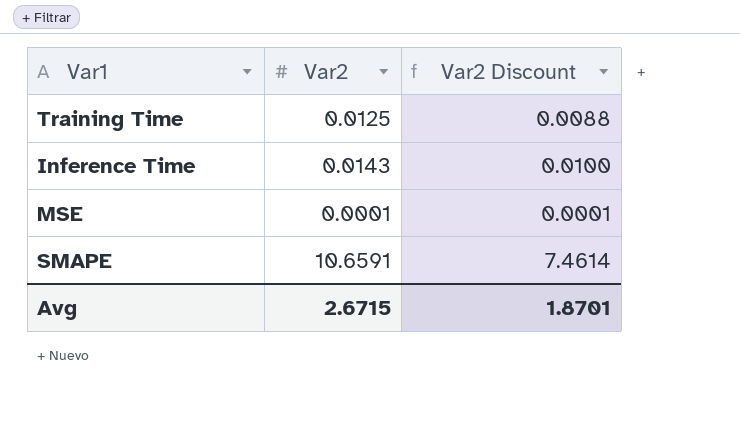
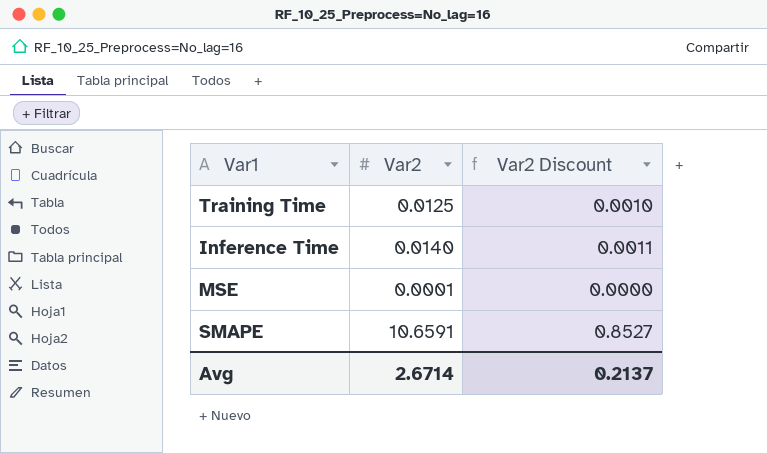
column Var2 Discount | formula: [Var2] * 0.7 -> [Var2] * 0.08
Inference Time | Var2: 0.0143 -> 0.0140
Avg | Var2: 2.6715 -> 2.6714
Avg | Var2 Discount: 1.8701 -> 0.2137

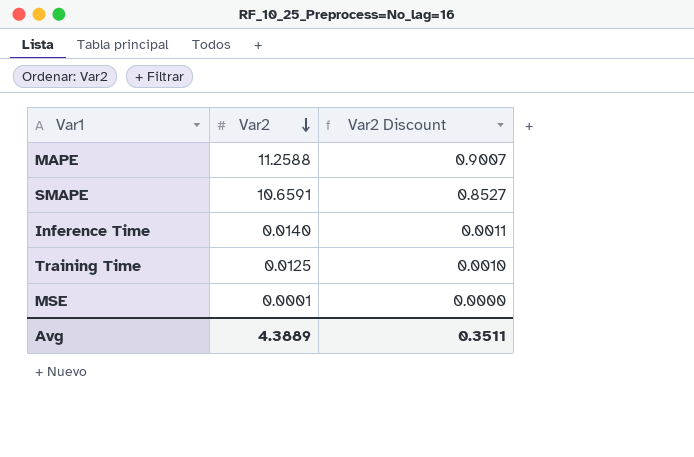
row order: none -> Var2 descending
row MAPE: none -> 11.2588 | 0.9007
Avg | Var2: 2.6714 -> 4.3889
Avg | Var2 Discount: 0.2137 -> 0.3511

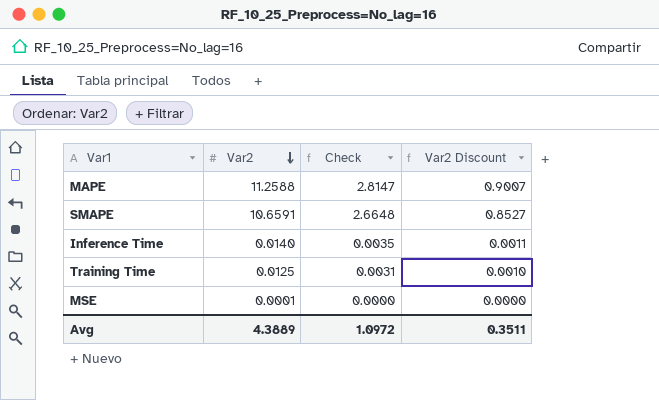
column Check | formula: none -> [Var2] * 0.25

